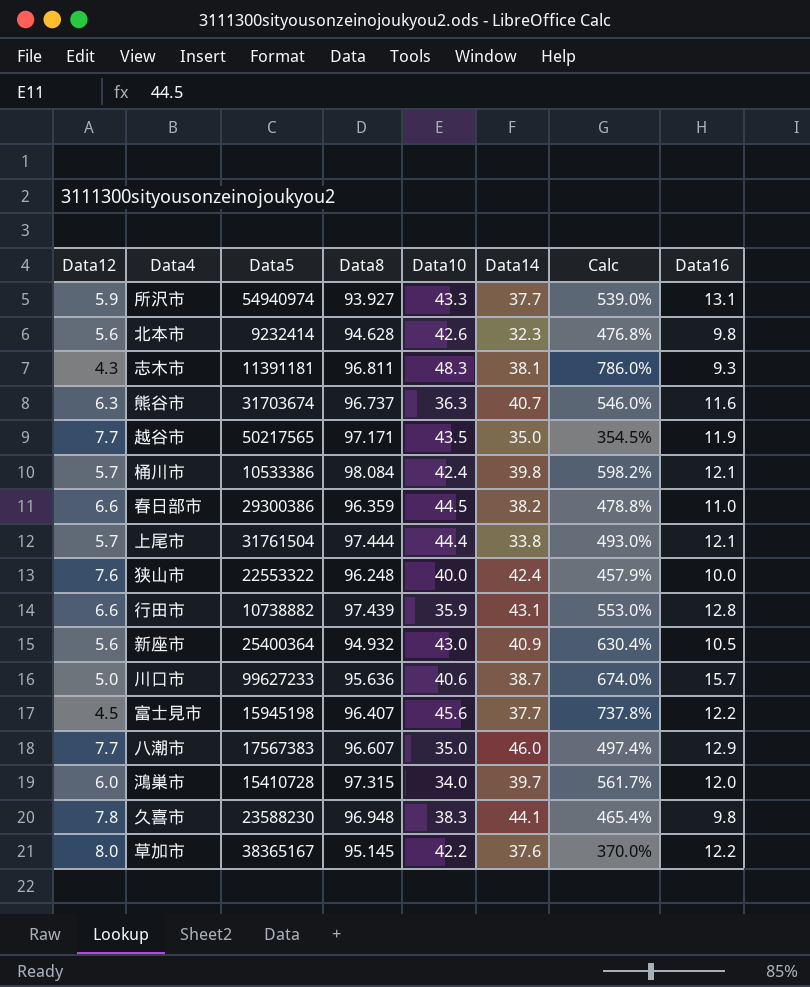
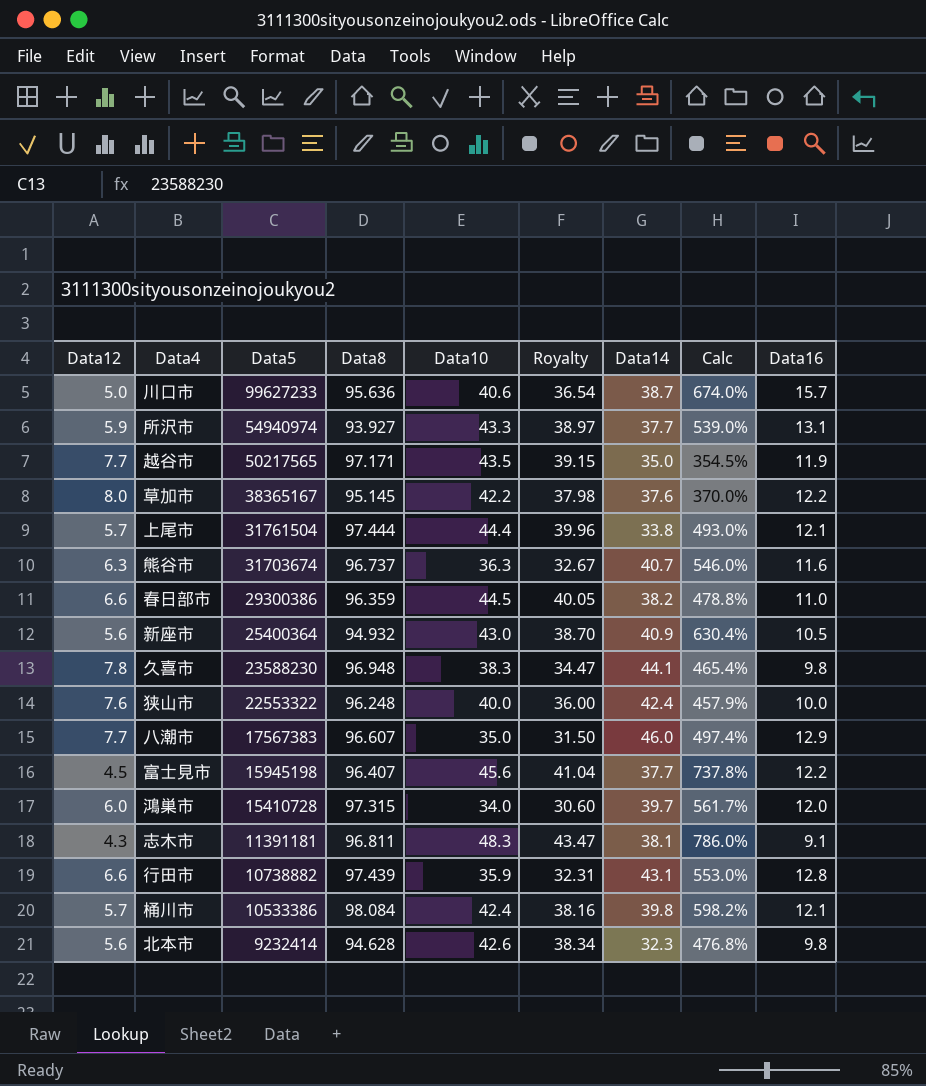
row order: none -> Data5 descending
column Royalty | formula: none -> [Data10] * 0.9
志木市 | Data16: 9.3 -> 9.1

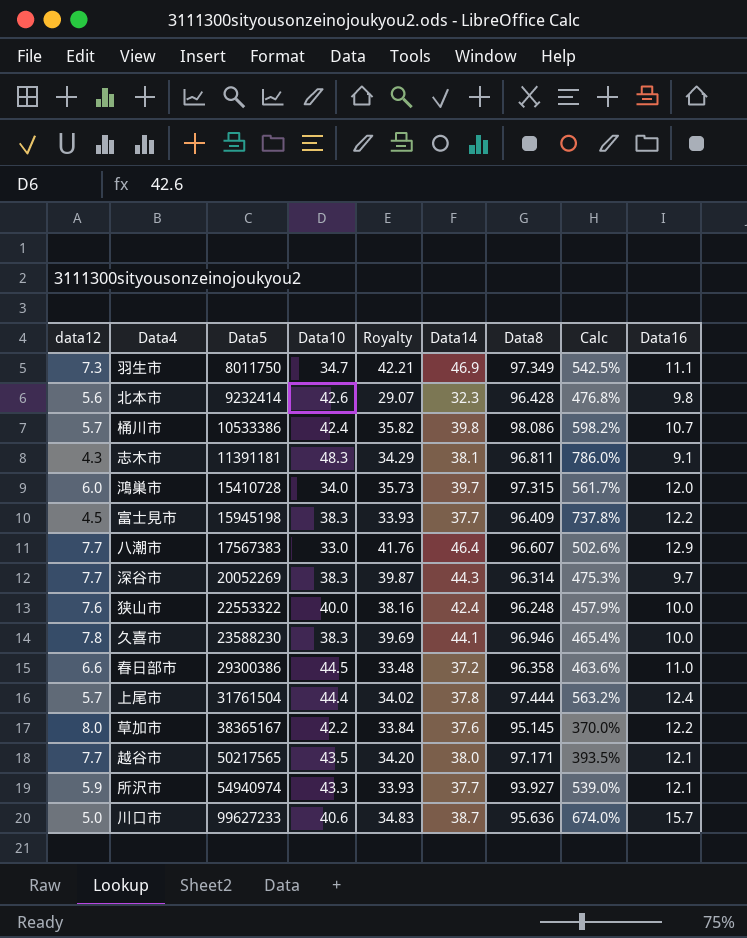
row order: Data5 descending -> Data5 ascending
column name: Data12 -> data12
column Royalty | formula: [Data10] * 0.9 -> [Data14] * 0.9
column Data8 | position: 4 -> 7
row 熊谷市: 6.3 | 31703674 | 96.737 | 36.3 | 32.67 | 40.7 | 546.0% | 11.6 -> none
row 新座市: 5.6 | 25400364 | 94.932 | 43.0 | 38.70 | 40.9 | 630.4% | 10.5 -> none
row 行田市: 6.6 | 10738882 | 97.439 | 35.9 | 32.31 | 43.1 | 553.0% | 12.8 -> none
row 羽生市: none -> 7.3 | 8011750 | 34.7 | 42.21 | 46.9 | 97.349 | 542.5% | 11.1
北本市 | Data8: 94.628 -> 96.428
桶川市 | Data8: 98.084 -> 98.086
桶川市 | Data16: 12.1 -> 10.7
富士見市 | Data10: 45.6 -> 38.3
富士見市 | Data8: 96.407 -> 96.409
八潮市 | Data10: 35.0 -> 33.0
八潮市 | Data14: 46.0 -> 46.4
八潮市 | Calc: 497.4% -> 502.6%
row 深谷市: none -> 7.7 | 20052269 | 38.3 | 39.87 | 44.3 | 96.314 | 475.3% | 9.7
久喜市 | Data8: 96.948 -> 96.946
久喜市 | Data16: 9.8 -> 10.0
春日部市 | Data14: 38.2 -> 37.2
春日部市 | Data8: 96.359 -> 96.358
春日部市 | Calc: 478.8% -> 463.6%
上尾市 | Data14: 33.8 -> 37.8
上尾市 | Calc: 493.0% -> 563.2%
上尾市 | Data16: 12.1 -> 12.4
越谷市 | Data14: 35.0 -> 38.0
越谷市 | Calc: 354.5% -> 393.5%
越谷市 | Data16: 11.9 -> 12.1
所沢市 | Data16: 13.1 -> 12.1

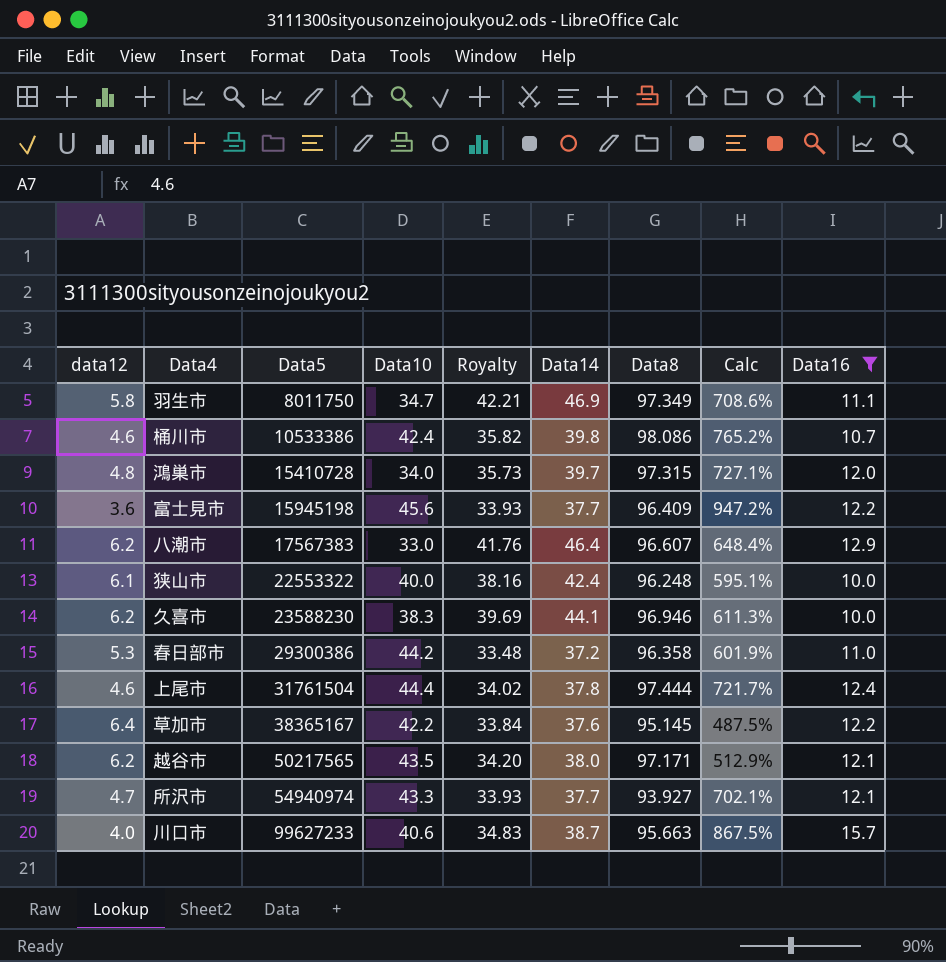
filter: none -> Data16 >= 10.0
羽生市 | data12: 7.3 -> 5.8
羽生市 | Calc: 542.5% -> 708.6%
桶川市 | data12: 5.7 -> 4.6
桶川市 | Calc: 598.2% -> 765.2%
鴻巣市 | data12: 6.0 -> 4.8
鴻巣市 | Calc: 561.7% -> 727.1%
富士見市 | data12: 4.5 -> 3.6
富士見市 | Data10: 38.3 -> 45.6
富士見市 | Calc: 737.8% -> 947.2%
八潮市 | data12: 7.7 -> 6.2
八潮市 | Calc: 502.6% -> 648.4%
狭山市 | data12: 7.6 -> 6.1
狭山市 | Calc: 457.9% -> 595.1%
久喜市 | data12: 7.8 -> 6.2
久喜市 | Calc: 465.4% -> 611.3%
春日部市 | data12: 6.6 -> 5.3
春日部市 | Data10: 44.5 -> 44.2
春日部市 | Calc: 463.6% -> 601.9%
上尾市 | data12: 5.7 -> 4.6
上尾市 | Calc: 563.2% -> 721.7%
草加市 | data12: 8.0 -> 6.4
草加市 | Calc: 370.0% -> 487.5%
越谷市 | data12: 7.7 -> 6.2
越谷市 | Calc: 393.5% -> 512.9%
所沢市 | data12: 5.9 -> 4.7
所沢市 | Calc: 539.0% -> 702.1%
川口市 | data12: 5.0 -> 4.0
川口市 | Data8: 95.636 -> 95.663
川口市 | Calc: 674.0% -> 867.5%

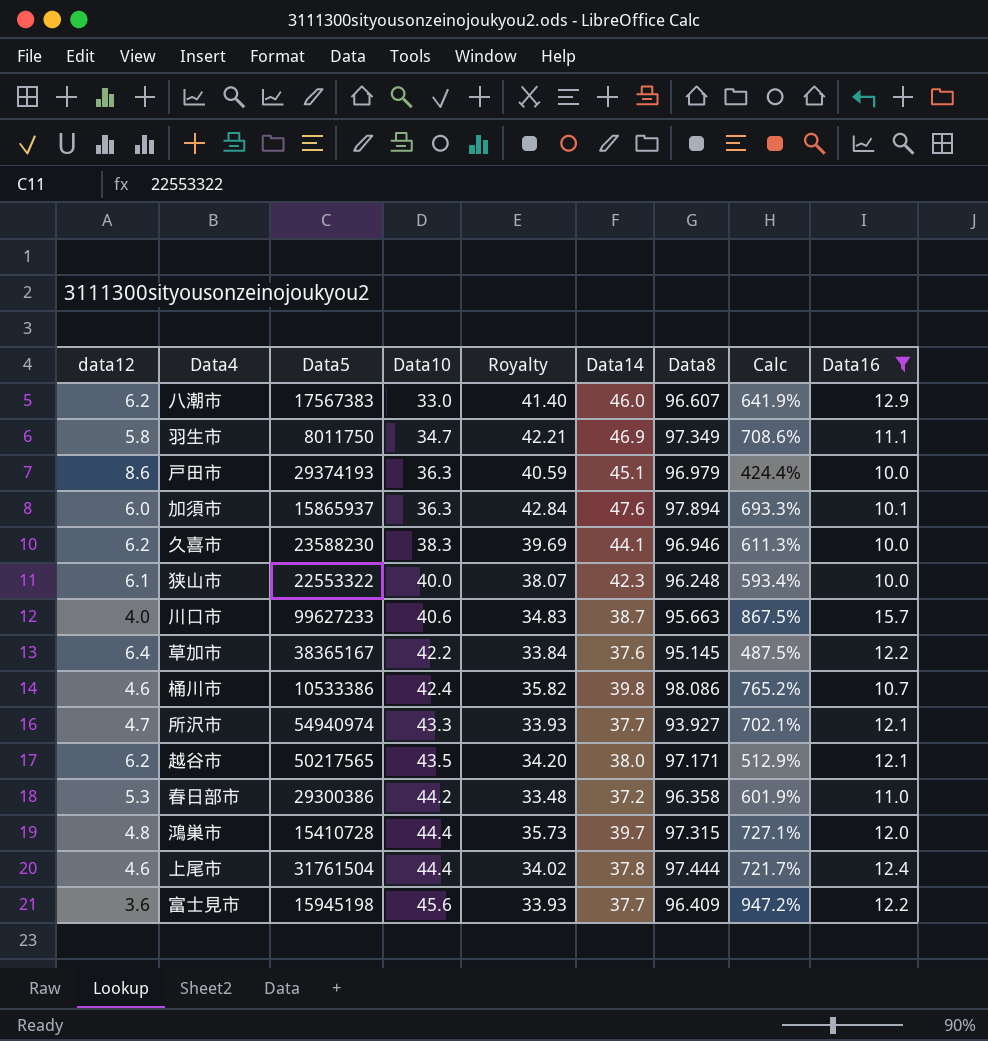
row order: Data5 ascending -> Data10 ascending
八潮市 | Royalty: 41.76 -> 41.40
八潮市 | Data14: 46.4 -> 46.0
八潮市 | Calc: 648.4% -> 641.9%
row 戸田市: none -> 8.6 | 29374193 | 36.3 | 40.59 | 45.1 | 96.979 | 424.4% | 10.0
row 加須市: none -> 6.0 | 15865937 | 36.3 | 42.84 | 47.6 | 97.894 | 693.3% | 10.1
狭山市 | Royalty: 38.16 -> 38.07
狭山市 | Data14: 42.4 -> 42.3
狭山市 | Calc: 595.1% -> 593.4%
鴻巣市 | Data10: 34.0 -> 44.4

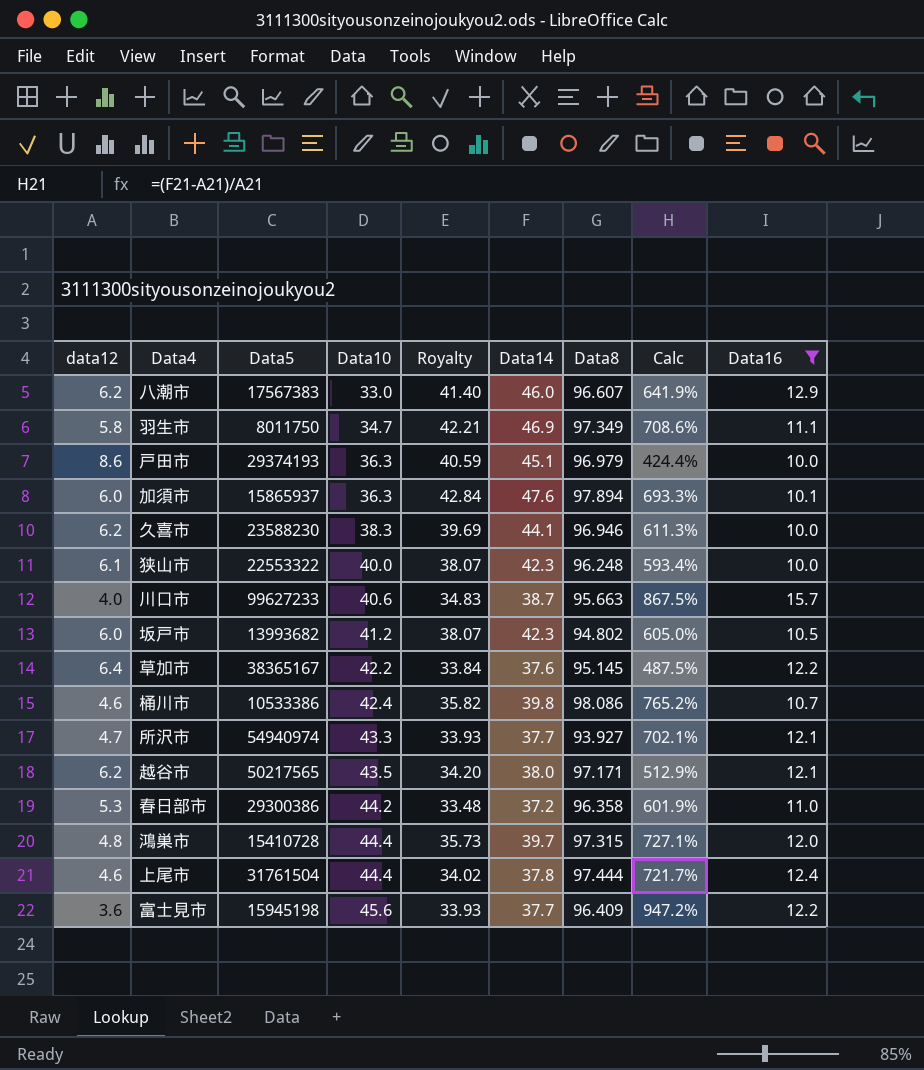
row 坂戸市: none -> 6.0 | 13993682 | 41.2 | 38.07 | 42.3 | 94.802 | 605.0% | 10.5

